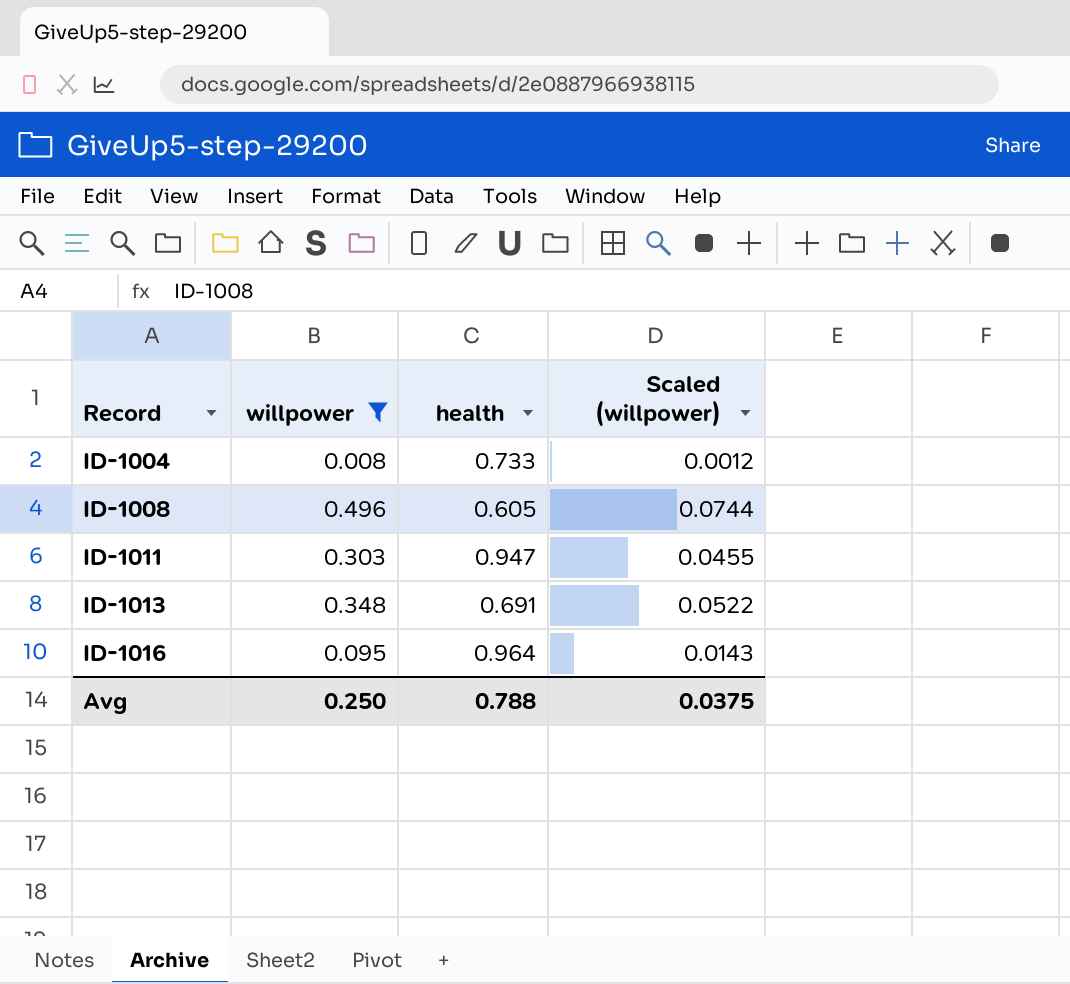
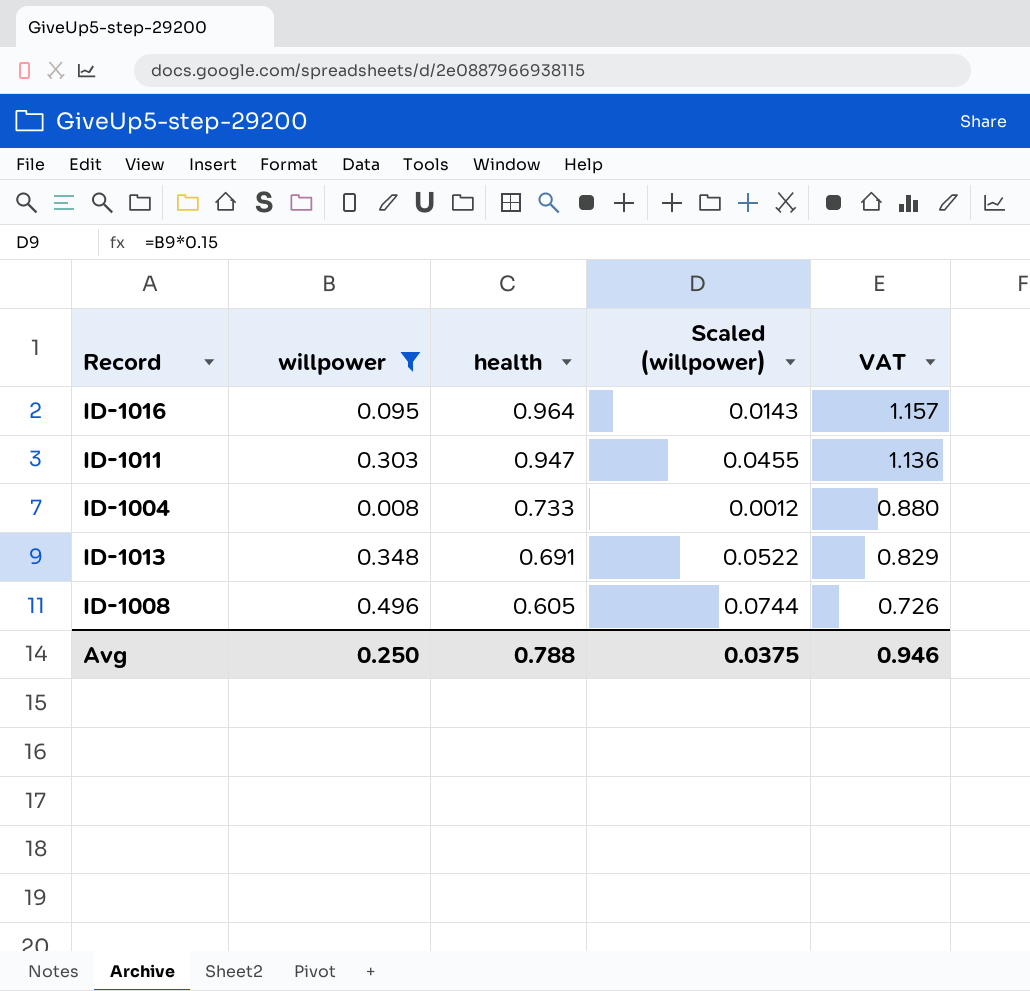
row order: Record ascending -> health descending
column VAT | formula: none -> [health] * 1.2

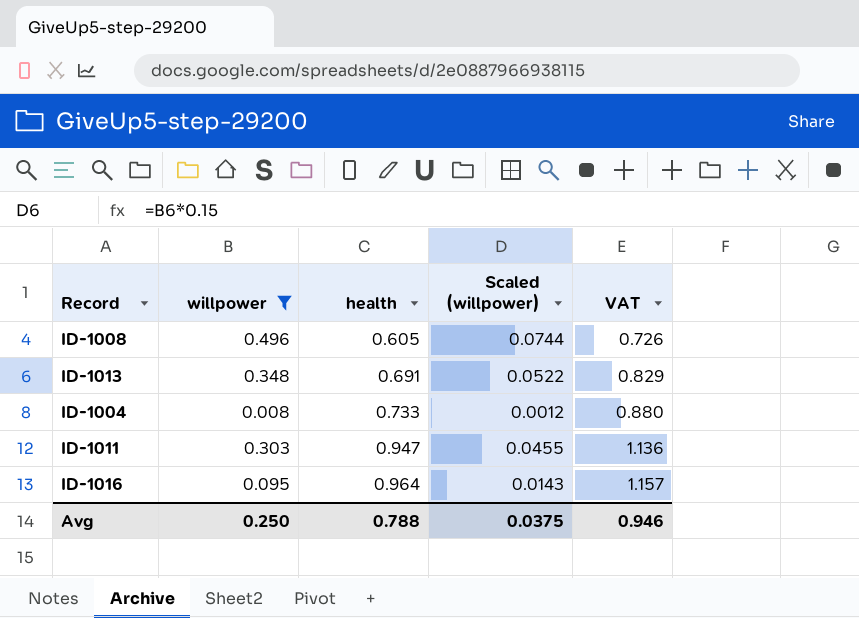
row order: health descending -> health ascending

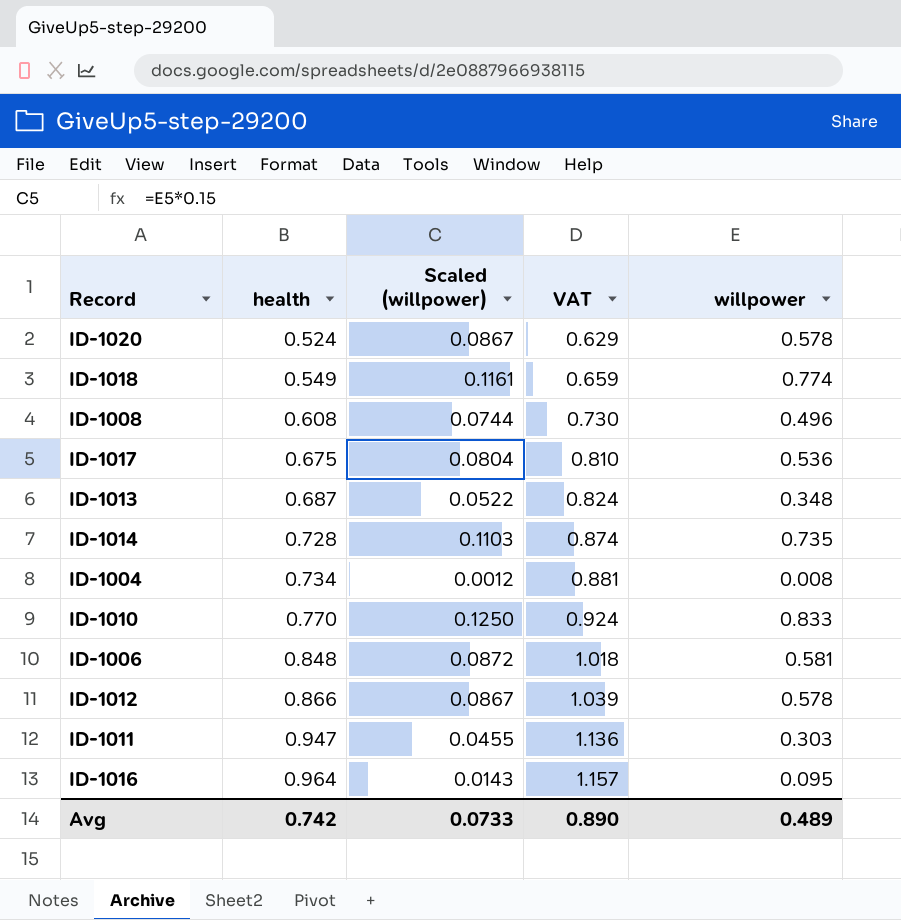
filter: willpower <= 0.496 -> none
column willpower | position: 2 -> 5
ID-1008 | health: 0.605 -> 0.608
ID-1008 | VAT: 0.726 -> 0.730
ID-1013 | health: 0.691 -> 0.687
ID-1013 | VAT: 0.829 -> 0.824
ID-1004 | health: 0.733 -> 0.734
ID-1004 | VAT: 0.880 -> 0.881
Avg | health: 0.788 -> 0.742
Avg | Scaled (willpower): 0.0375 -> 0.0733
Avg | VAT: 0.946 -> 0.890
Avg | willpower: 0.250 -> 0.489

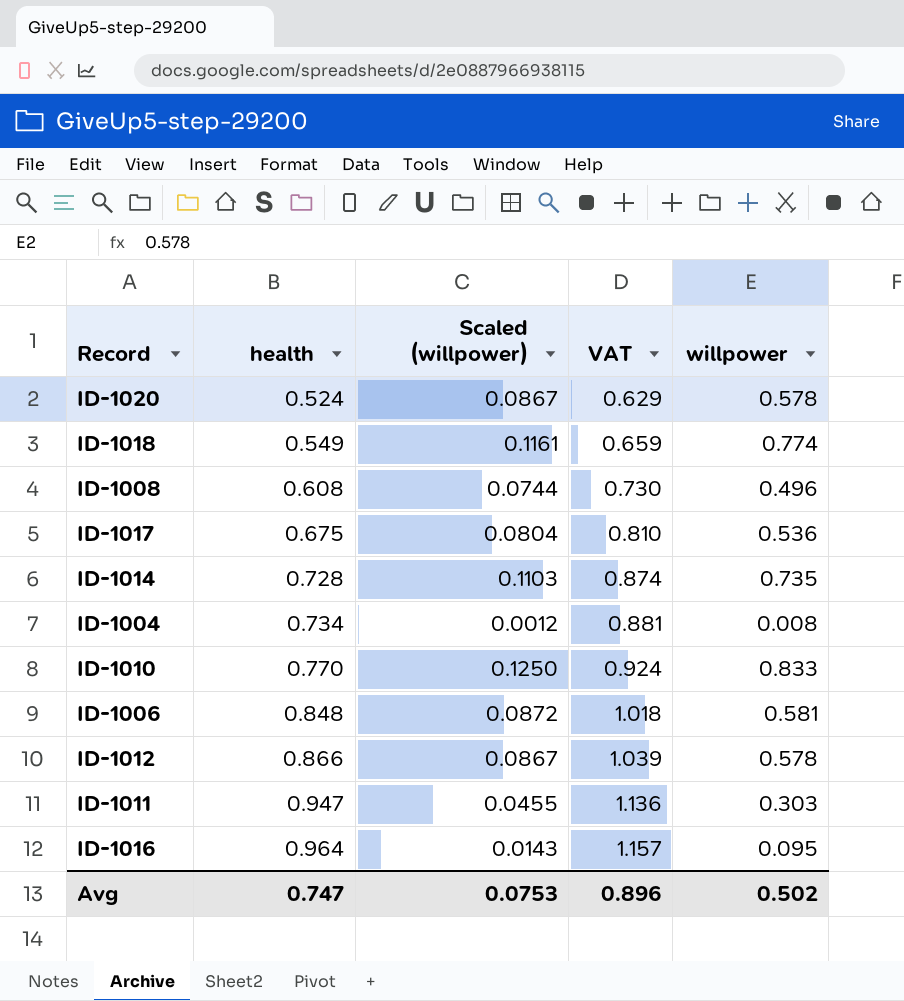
row ID-1013: 0.687 | 0.0522 | 0.824 | 0.348 -> none
Avg | health: 0.742 -> 0.747
Avg | Scaled (willpower): 0.0733 -> 0.0753
Avg | VAT: 0.890 -> 0.896
Avg | willpower: 0.489 -> 0.502

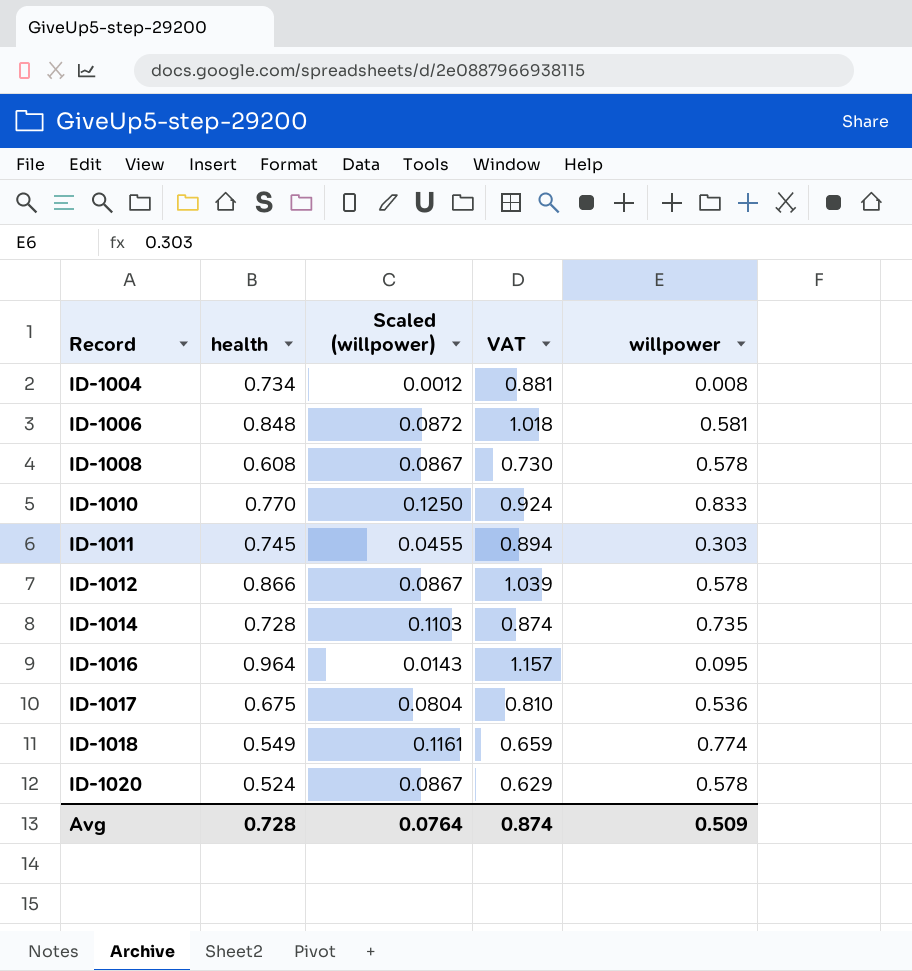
row order: health ascending -> Record ascending
ID-1008 | Scaled (willpower): 0.0744 -> 0.0867
ID-1008 | willpower: 0.496 -> 0.578
ID-1011 | health: 0.947 -> 0.745
ID-1011 | VAT: 1.136 -> 0.894
Avg | health: 0.747 -> 0.728
Avg | Scaled (willpower): 0.0753 -> 0.0764
Avg | VAT: 0.896 -> 0.874
Avg | willpower: 0.502 -> 0.509

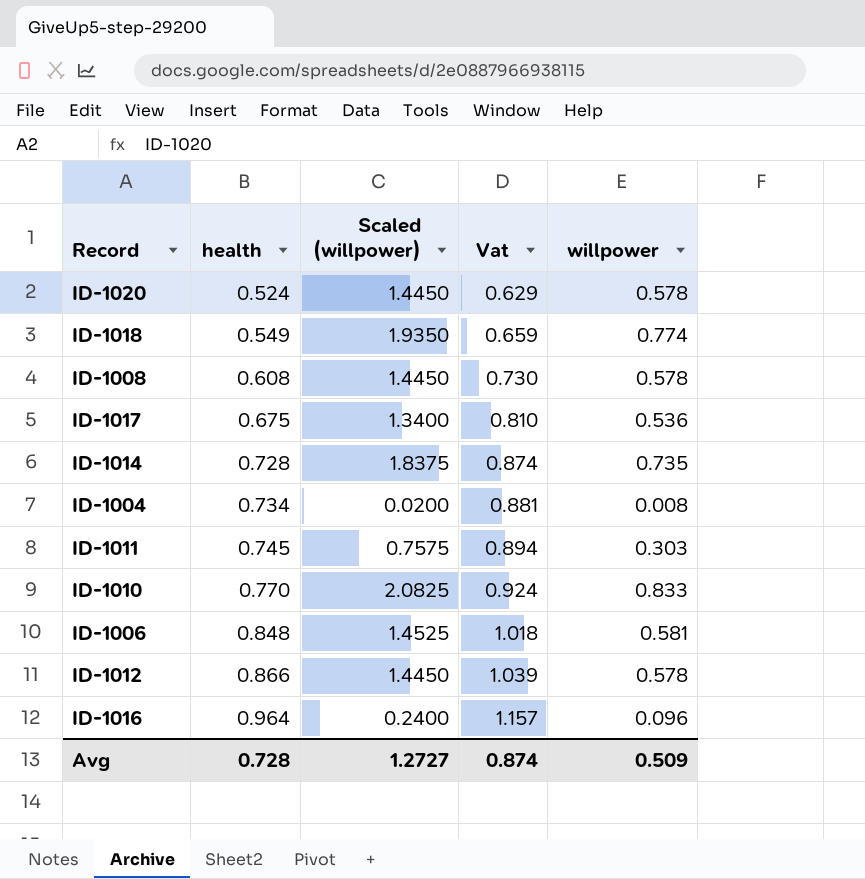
row order: Record ascending -> health ascending
column Scaled (willpower) | formula: [willpower] * 0.15 -> [willpower] * 2.5
column name: VAT -> Vat
ID-1016 | willpower: 0.095 -> 0.096
Avg | Scaled (willpower): 0.0764 -> 1.2727

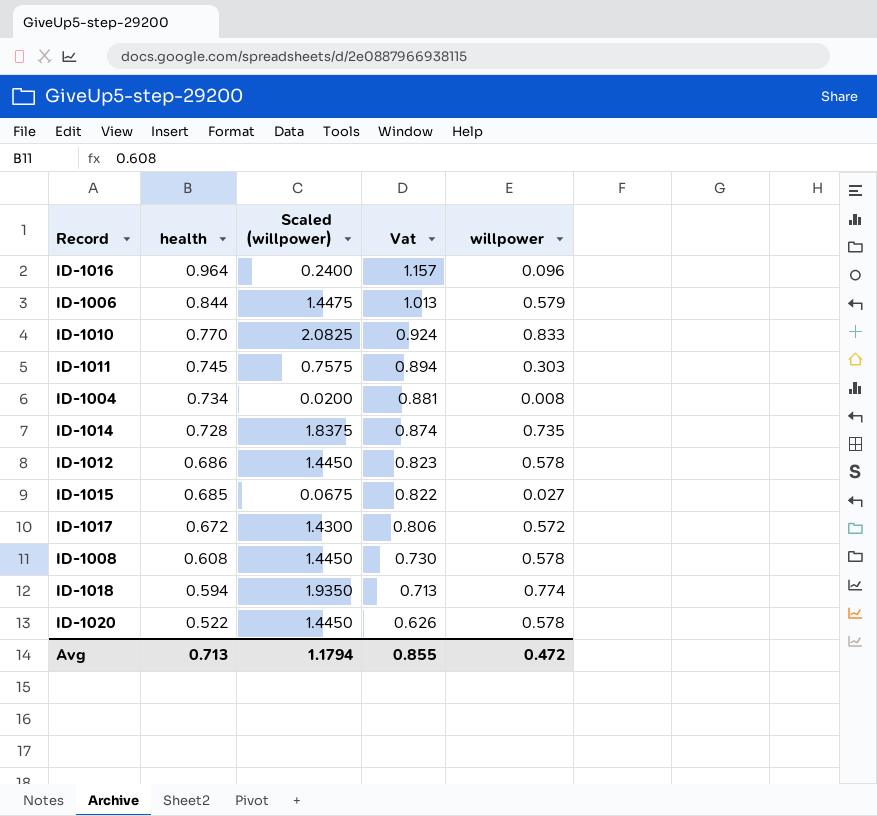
row order: health ascending -> health descending
ID-1006 | health: 0.848 -> 0.844
ID-1006 | Scaled (willpower): 1.4525 -> 1.4475
ID-1006 | Vat: 1.018 -> 1.013
ID-1006 | willpower: 0.581 -> 0.579
ID-1012 | health: 0.866 -> 0.686
ID-1012 | Vat: 1.039 -> 0.823
row ID-1015: none -> 0.685 | 0.0675 | 0.822 | 0.027
ID-1017 | health: 0.675 -> 0.672
ID-1017 | Scaled (willpower): 1.3400 -> 1.4300
ID-1017 | Vat: 0.810 -> 0.806
ID-1017 | willpower: 0.536 -> 0.572
ID-1018 | health: 0.549 -> 0.594
ID-1018 | Vat: 0.659 -> 0.713
ID-1020 | health: 0.524 -> 0.522
ID-1020 | Vat: 0.629 -> 0.626
Avg | health: 0.728 -> 0.713
Avg | Scaled (willpower): 1.2727 -> 1.1794
Avg | Vat: 0.874 -> 0.855
Avg | willpower: 0.509 -> 0.472

